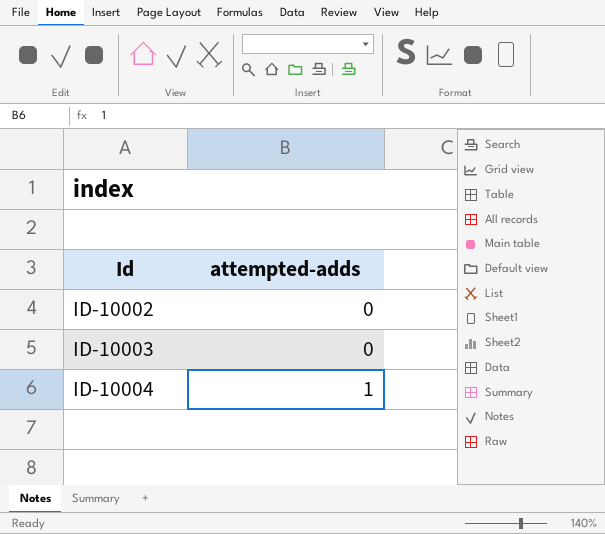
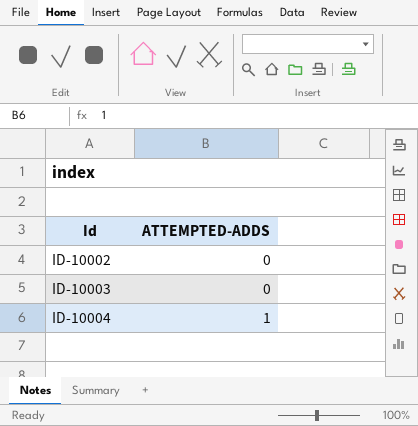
column name: attempted-adds -> ATTEMPTED-ADDS

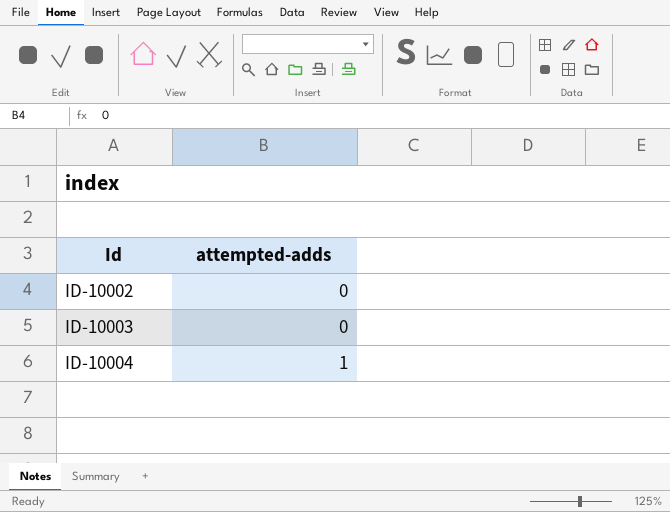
column name: ATTEMPTED-ADDS -> attempted-adds

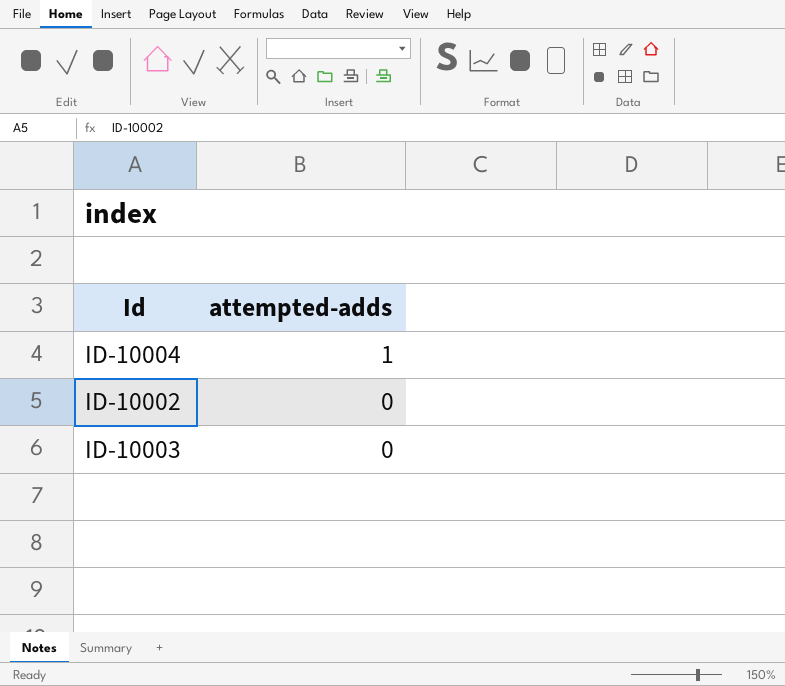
row order: Id ascending -> attempted-adds descending

